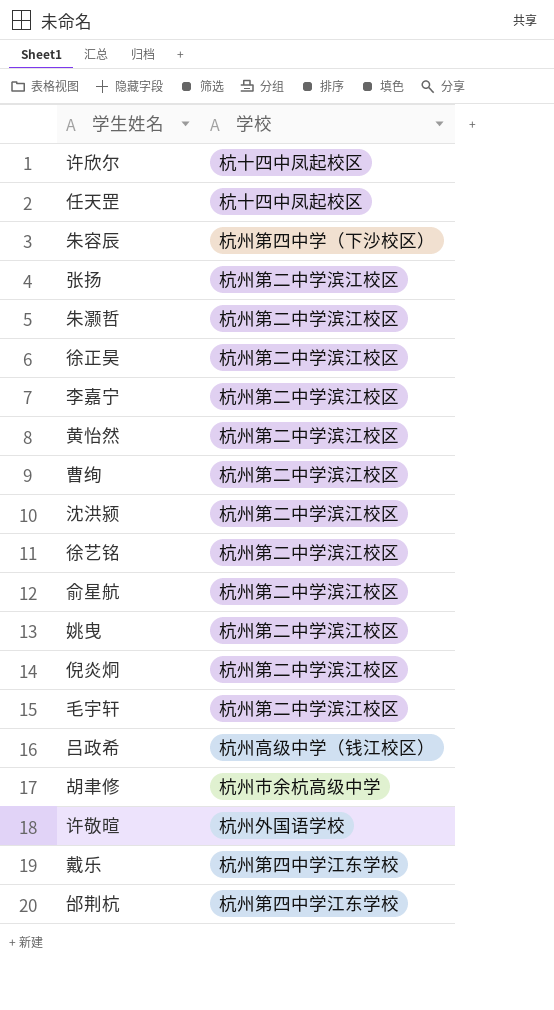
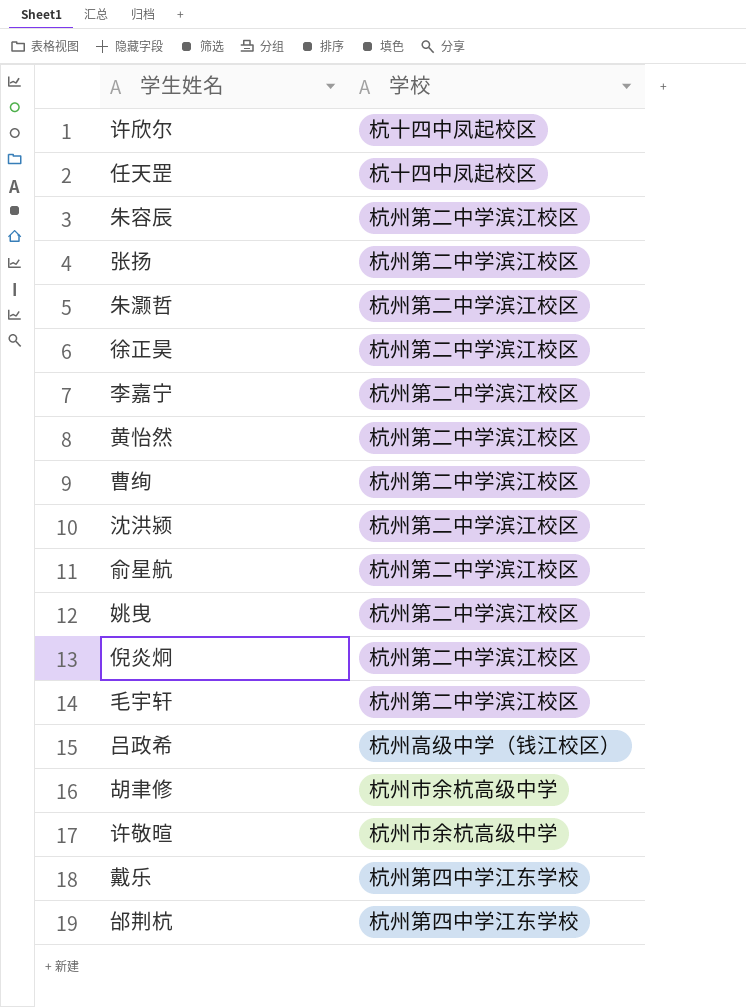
row 徐艺铭: 杭州第二中学滨江校区 -> none
朱容辰 | 学校: 杭州第四中学（下沙校区） -> 杭州第二中学滨江校区
许敬暄 | 学校: 杭州外国语学校 -> 杭州市余杭高级中学

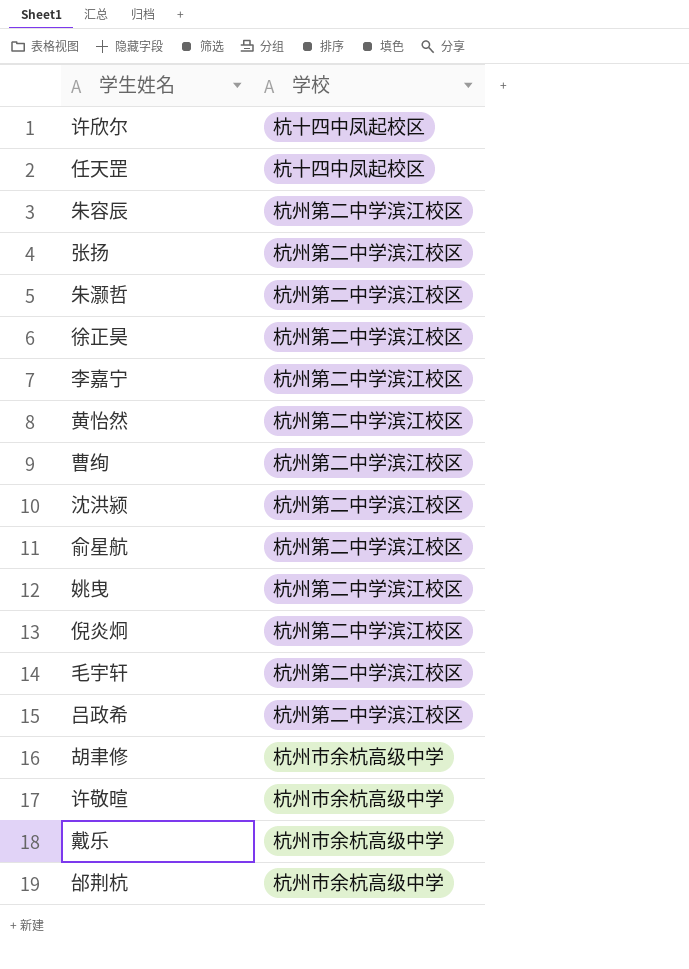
吕政希 | 学校: 杭州高级中学（钱江校区） -> 杭州第二中学滨江校区
戴乐 | 学校: 杭州第四中学江东学校 -> 杭州市余杭高级中学
邰荆杭 | 学校: 杭州第四中学江东学校 -> 杭州市余杭高级中学

